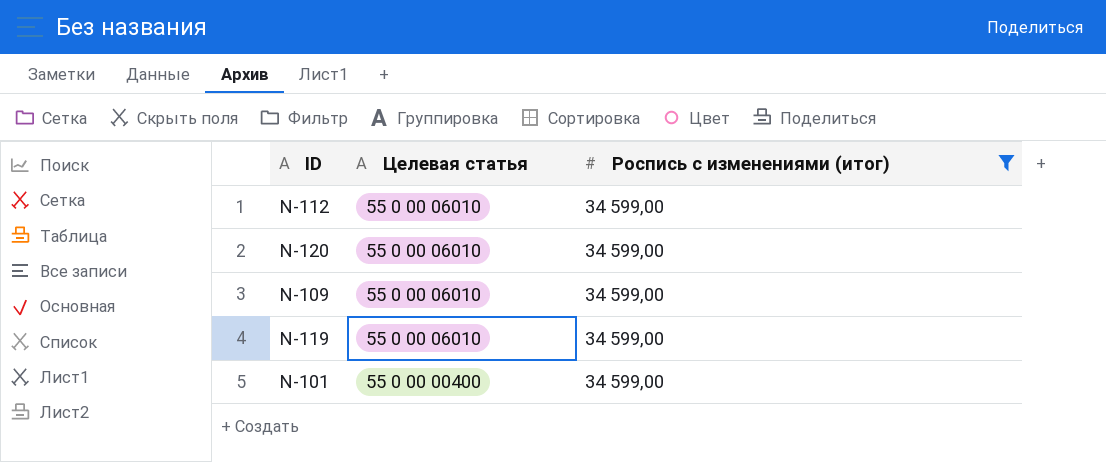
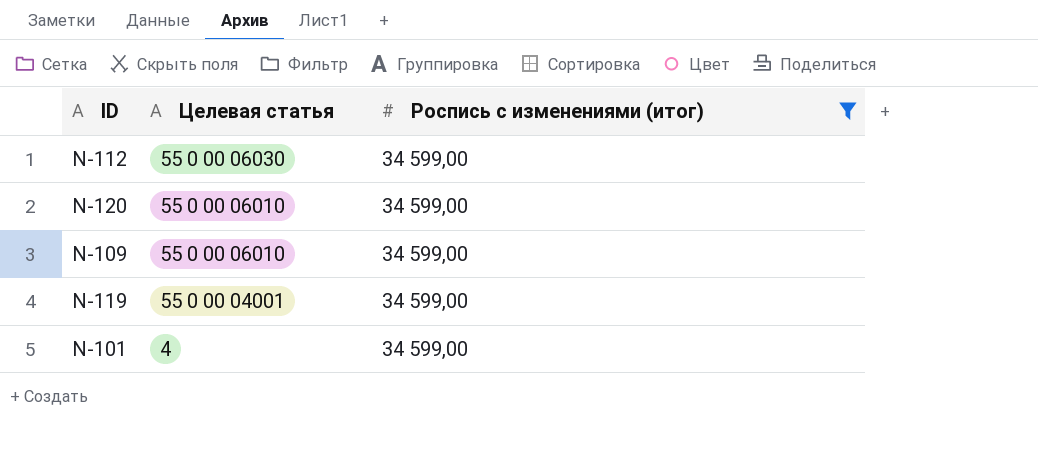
N-112 | Целевая статья: 55 0 00 06010 -> 55 0 00 06030
N-119 | Целевая статья: 55 0 00 06010 -> 55 0 00 04001
N-101 | Целевая статья: 55 0 00 00400 -> 4

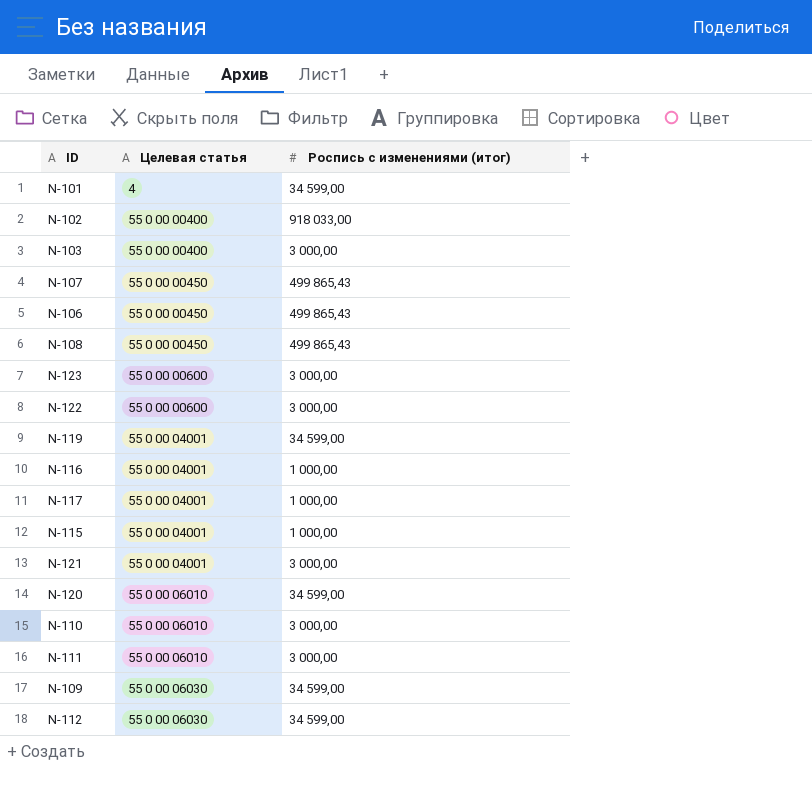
filter: Роспись с изменениями (итог) = 34 599,00 -> none
row order: Целевая статья descending -> Целевая статья ascending
N-109 | Целевая статья: 55 0 00 06010 -> 55 0 00 06030

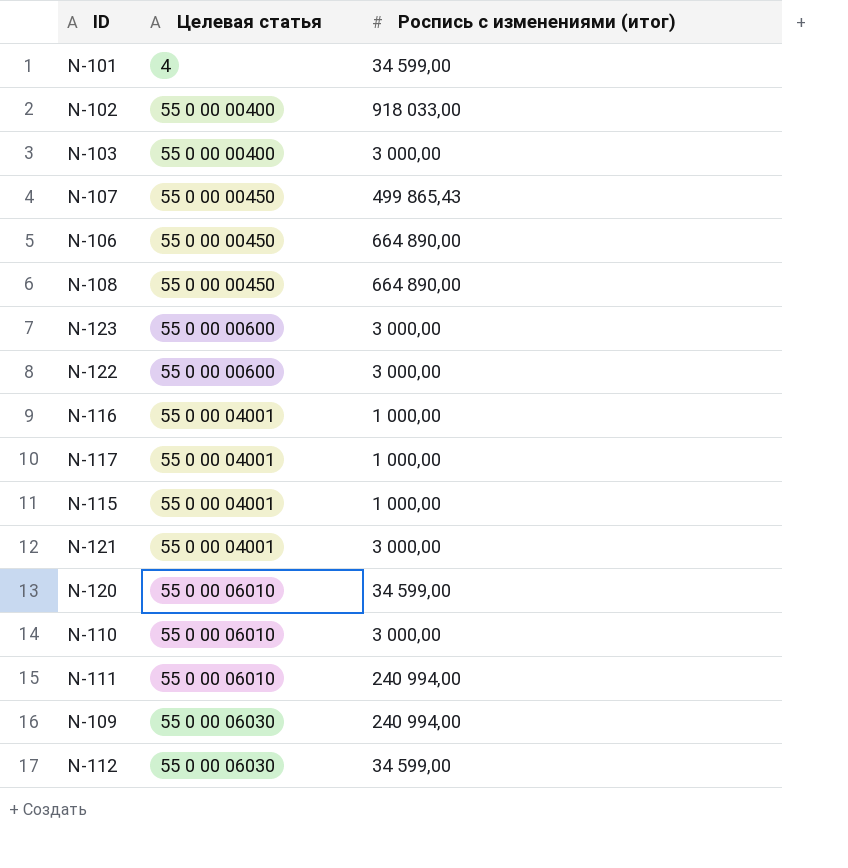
row N-119: 55 0 00 04001 | 34 599,00 -> none
N-106 | Роспись с изменениями (итог): 499 865,43 -> 664 890,00
N-108 | Роспись с изменениями (итог): 499 865,43 -> 664 890,00
N-111 | Роспись с изменениями (итог): 3 000,00 -> 240 994,00
N-109 | Роспись с изменениями (итог): 34 599,00 -> 240 994,00

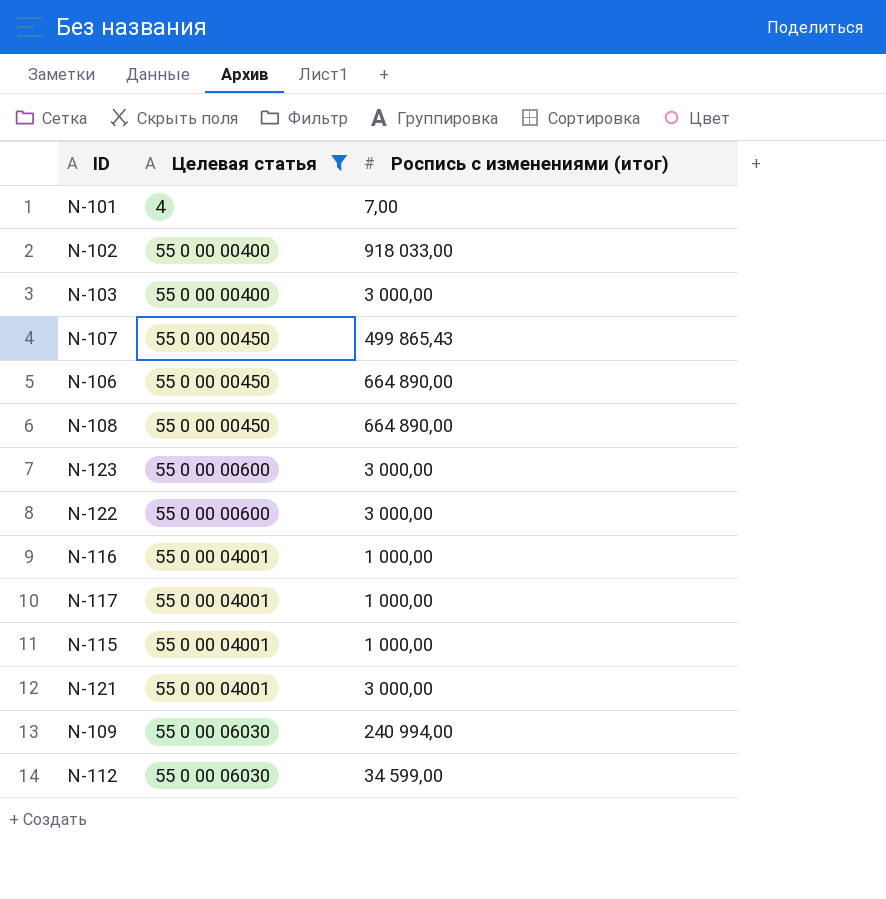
filter: none -> Целевая статья != 55 0 00 06010
N-101 | Роспись с изменениями (итог): 34 599,00 -> 7,00

